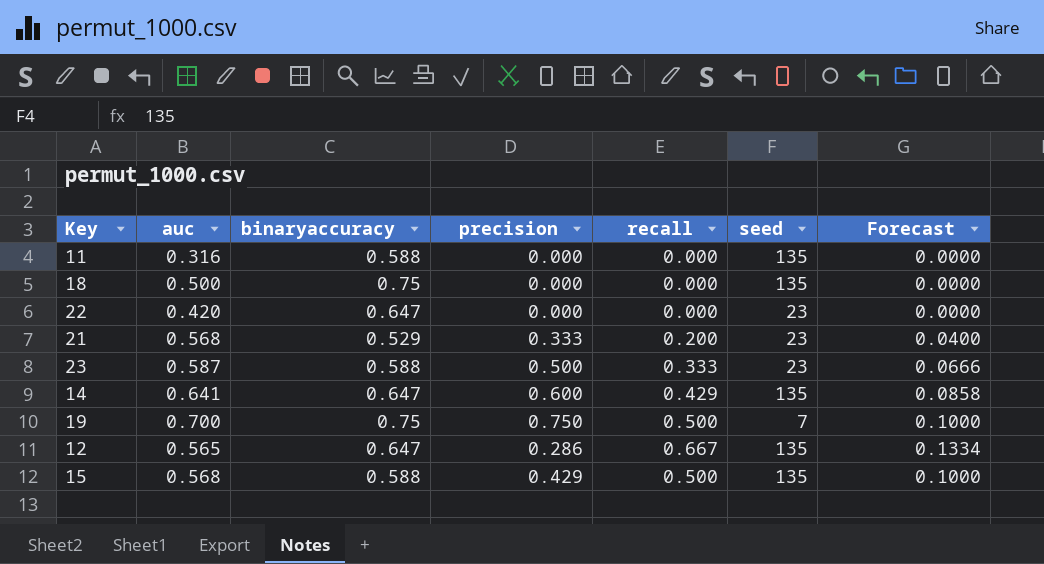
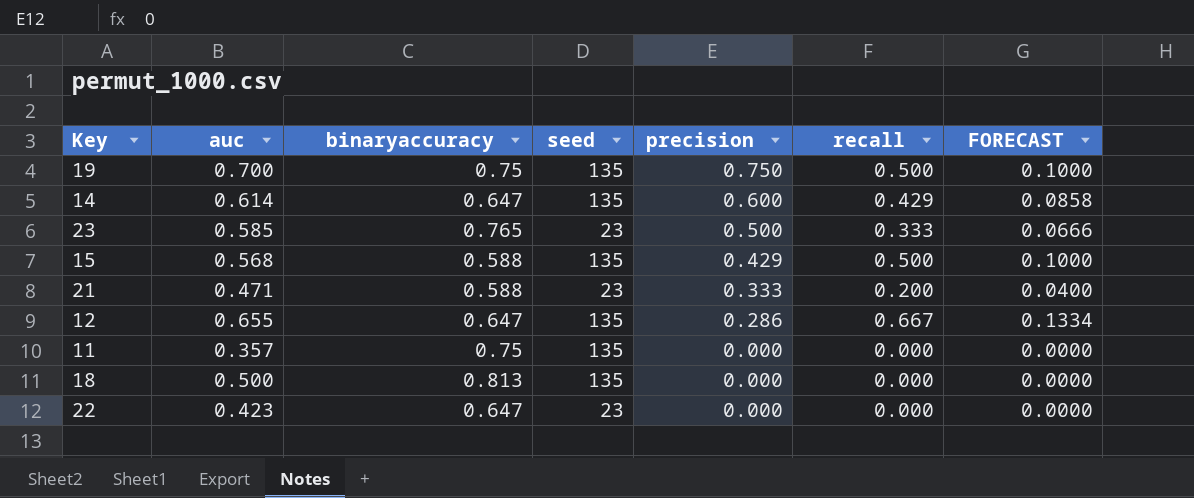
row order: none -> precision descending
column seed | position: 6 -> 4
column name: Forecast -> FORECAST
19 | seed: 7 -> 135
14 | auc: 0.641 -> 0.614
23 | auc: 0.587 -> 0.585
23 | binaryaccuracy: 0.588 -> 0.765
21 | auc: 0.568 -> 0.471
21 | binaryaccuracy: 0.529 -> 0.588
12 | auc: 0.565 -> 0.655
11 | auc: 0.316 -> 0.357
11 | binaryaccuracy: 0.588 -> 0.75
18 | binaryaccuracy: 0.75 -> 0.813
22 | auc: 0.420 -> 0.423

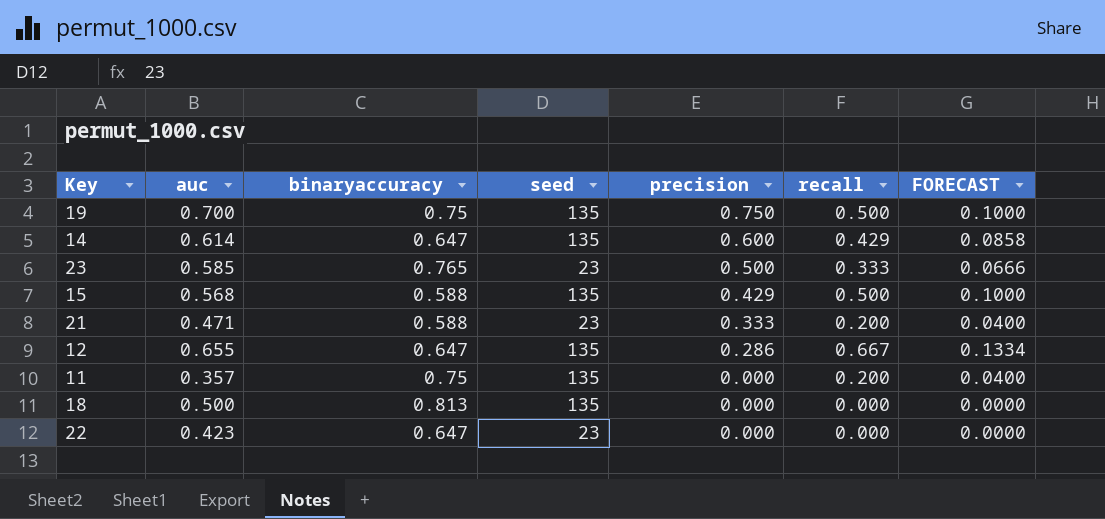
11 | recall: 0.000 -> 0.200
11 | FORECAST: 0.0000 -> 0.0400

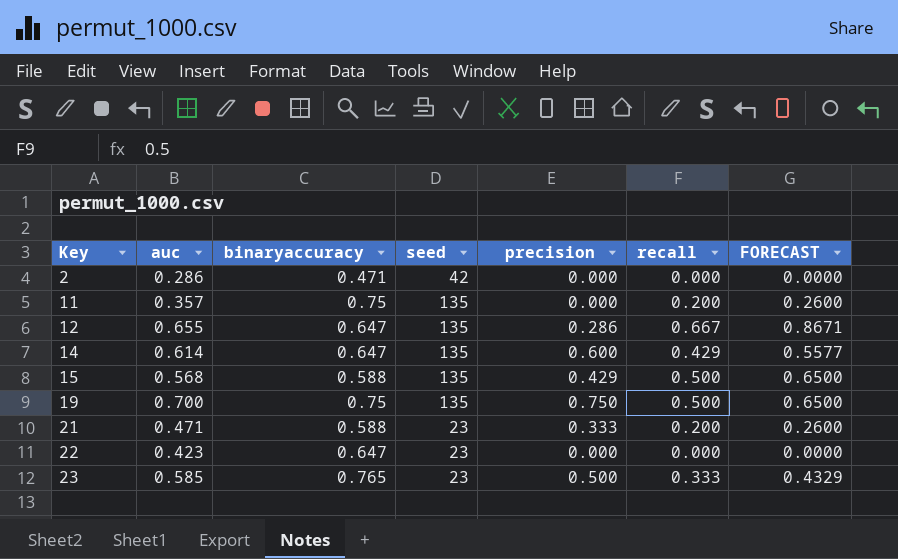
row order: precision descending -> Key ascending
column FORECAST | formula: [recall] * 0.2 -> [recall] * 1.3
row 18: 0.500 | 0.813 | 135 | 0.000 | 0.000 | 0.0000 -> none
row 2: none -> 0.286 | 0.471 | 42 | 0.000 | 0.000 | 0.0000

